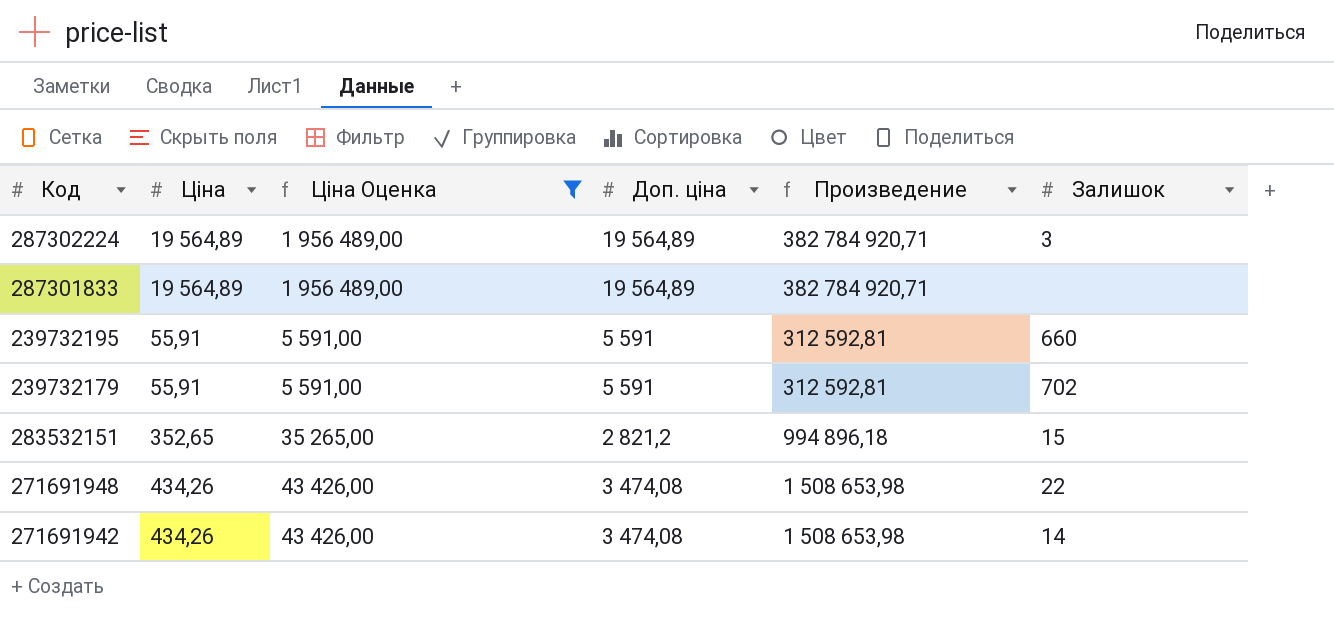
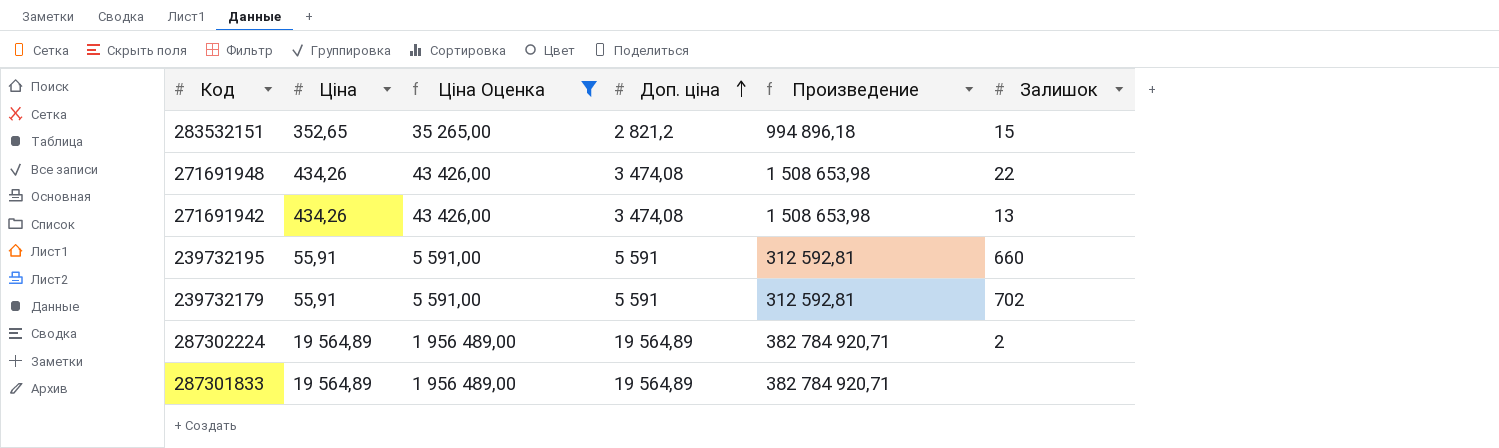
row order: none -> Доп. ціна ascending
271691942 | Залишок: 14 -> 13
287302224 | Залишок: 3 -> 2

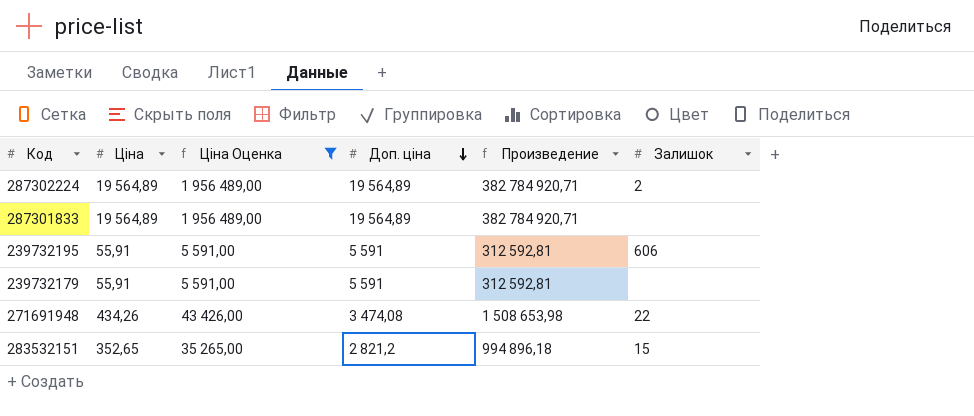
row order: Доп. ціна ascending -> Доп. ціна descending
row 271691942: 434,26 | 43 426,00 | 3 474,08 | 1 508 653,98 | 13 -> none
239732195 | Залишок: 660 -> 606
239732179 | Залишок: 702 -> none

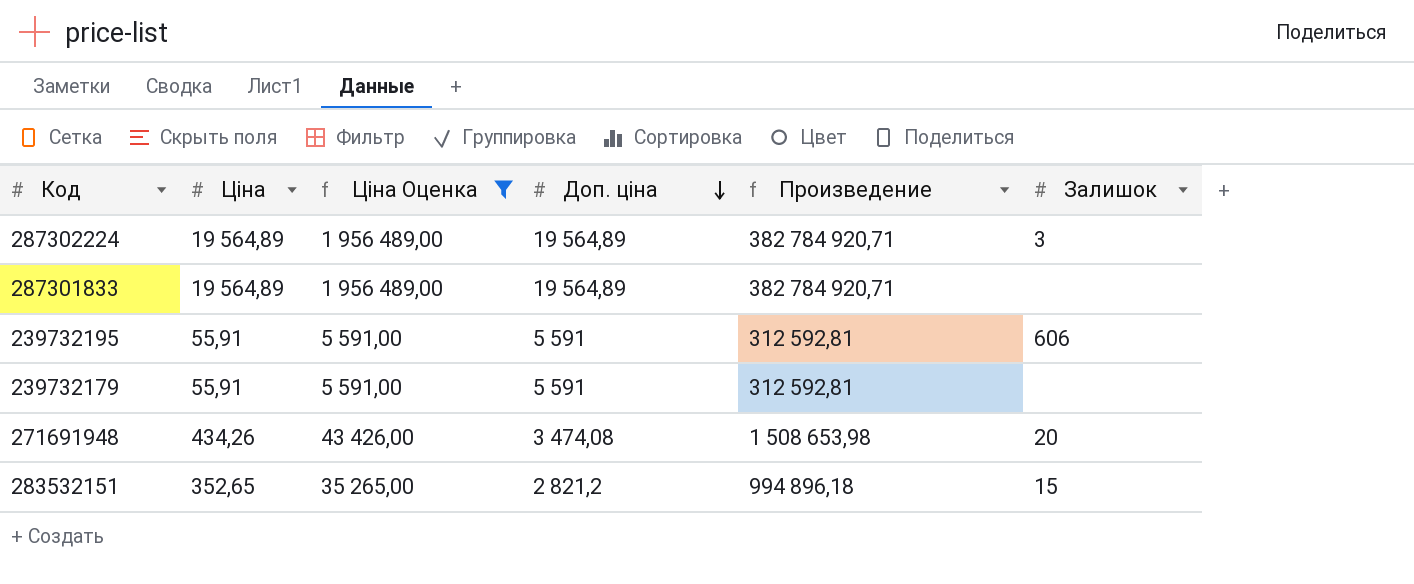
287302224 | Залишок: 2 -> 3
271691948 | Залишок: 22 -> 20

